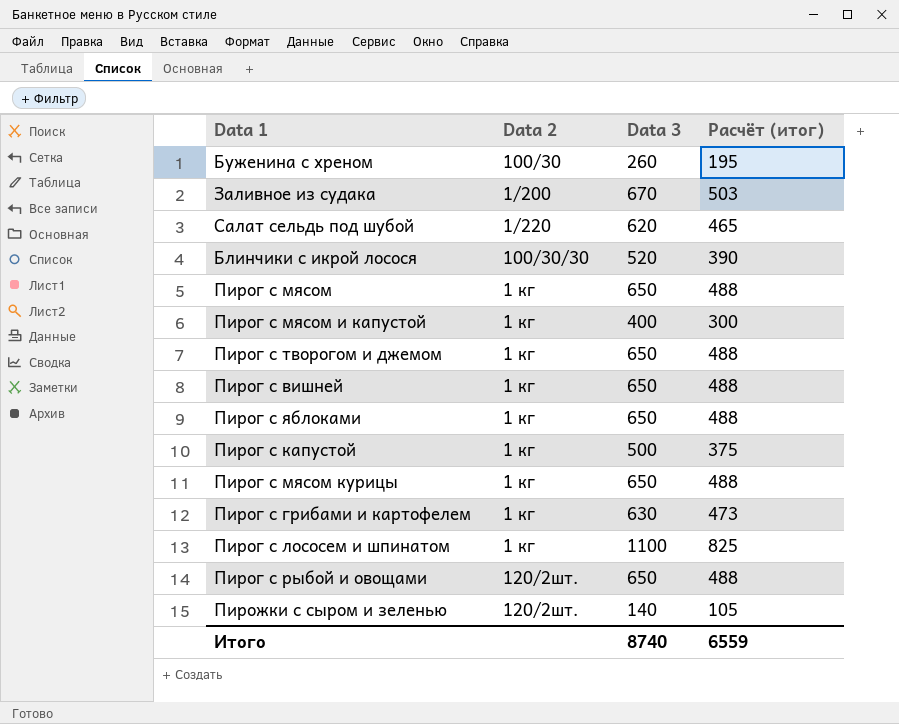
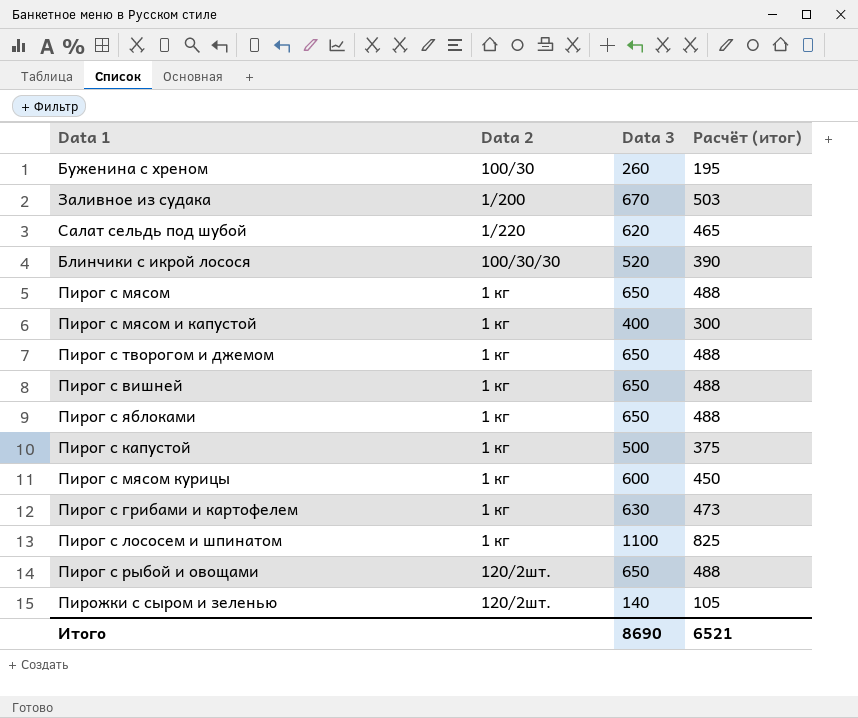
Пирог с мясом курицы | Data 3: 650 -> 600
Пирог с мясом курицы | Расчёт (итог): 488 -> 450
Итого | Data 3: 8740 -> 8690
Итого | Расчёт (итог): 6559 -> 6521

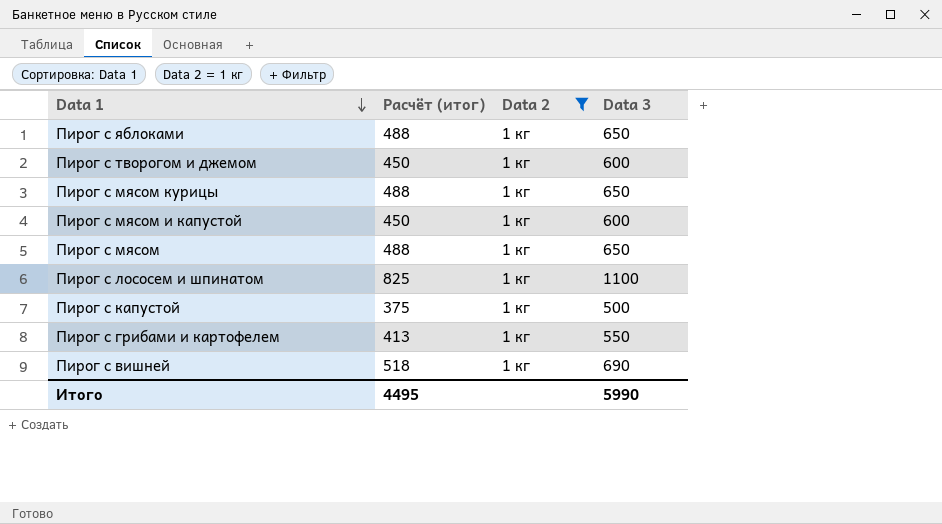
filter: none -> Data 2 = 1 кг
row order: none -> Data 1 descending
column Расчёт (итог) | position: 4 -> 2
Пирог с творогом и джемом | Расчёт (итог): 488 -> 450
Пирог с творогом и джемом | Data 3: 650 -> 600
Пирог с мясом курицы | Расчёт (итог): 450 -> 488
Пирог с мясом курицы | Data 3: 600 -> 650
Пирог с мясом и капустой | Расчёт (итог): 300 -> 450
Пирог с мясом и капустой | Data 3: 400 -> 600
Пирог с грибами и картофелем | Расчёт (итог): 473 -> 413
Пирог с грибами и картофелем | Data 3: 630 -> 550
Пирог с вишней | Расчёт (итог): 488 -> 518
Пирог с вишней | Data 3: 650 -> 690
Итого | Расчёт (итог): 6521 -> 4495
Итого | Data 3: 8690 -> 5990

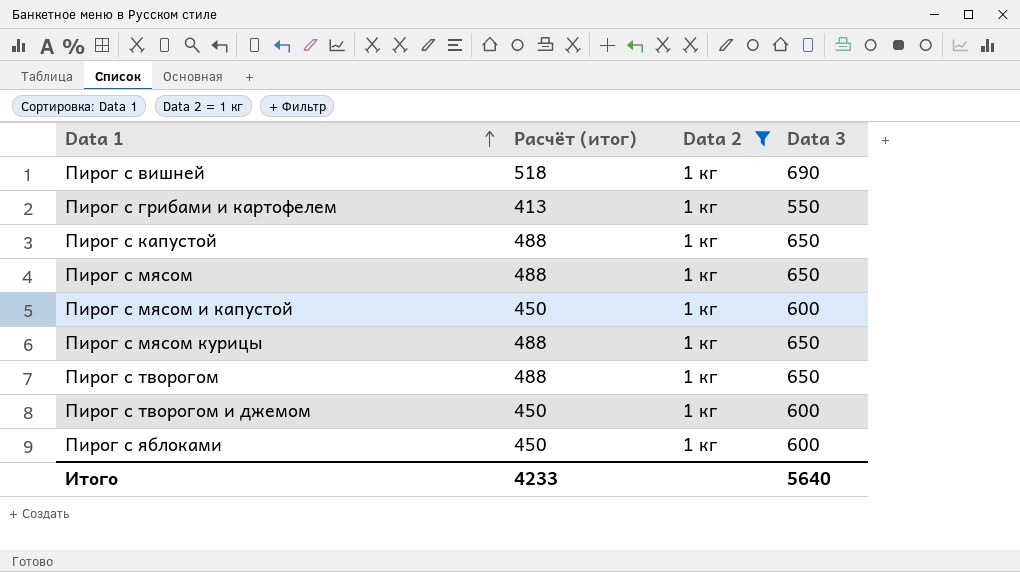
row order: Data 1 descending -> Data 1 ascending
row Пирог с лососем и шпинатом: 825 | 1 кг | 1100 -> none
Пирог с капустой | Расчёт (итог): 375 -> 488
Пирог с капустой | Data 3: 500 -> 650
row Пирог с творогом: none -> 488 | 1 кг | 650
Пирог с яблоками | Расчёт (итог): 488 -> 450
Пирог с яблоками | Data 3: 650 -> 600
Итого | Расчёт (итог): 4495 -> 4233
Итого | Data 3: 5990 -> 5640

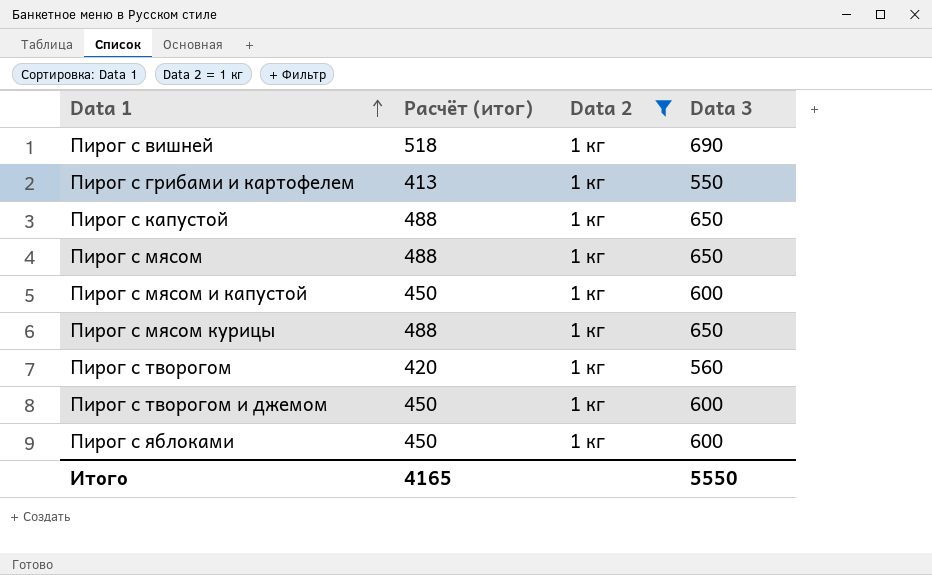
Пирог с творогом | Расчёт (итог): 488 -> 420
Пирог с творогом | Data 3: 650 -> 560
Итого | Расчёт (итог): 4233 -> 4165
Итого | Data 3: 5640 -> 5550

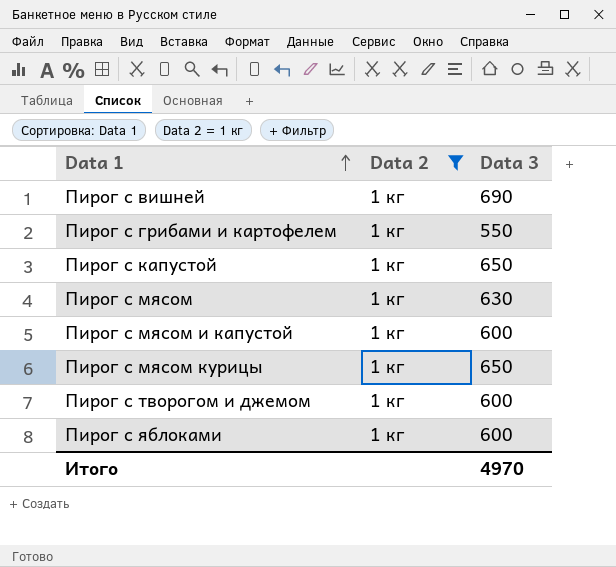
column Расчёт (итог) | formula: [Data 3] * 0,75 -> none
row Пирог с творогом: 420 | 1 кг | 560 -> none
Пирог с мясом | Data 3: 650 -> 630
Итого | Data 3: 5550 -> 4970

